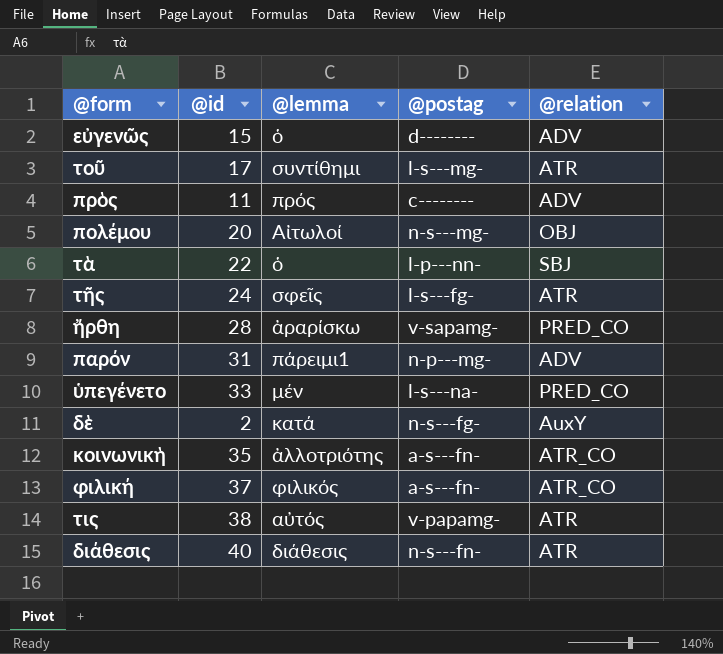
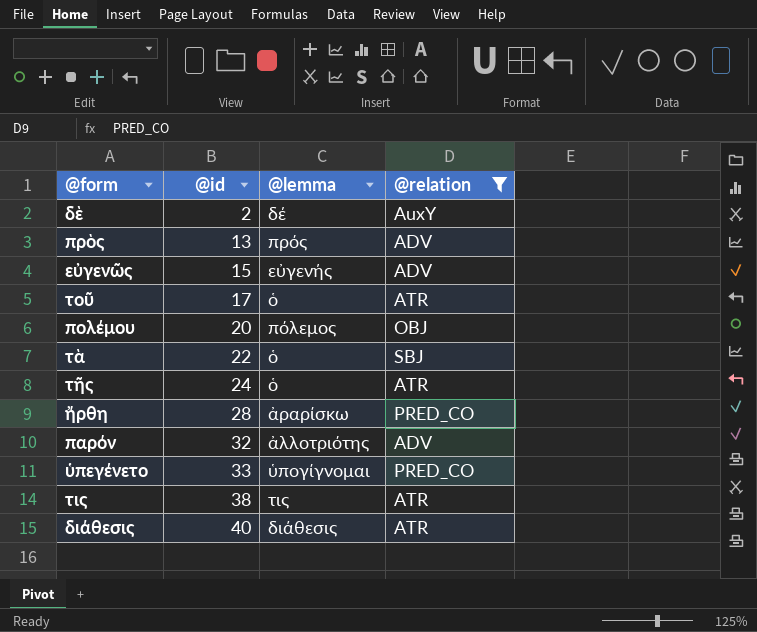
filter: none -> @relation != ATR_CO
row order: none -> @id ascending
column @postag | position: 4 -> none
δὲ | @lemma: κατά -> δέ
πρὸς | @id: 11 -> 13
εὐγενῶς | @lemma: ὁ -> εὐγενής
τοῦ | @lemma: συντίθημι -> ὁ
πολέμου | @lemma: Αἰτωλοί -> πόλεμος
τῆς | @lemma: σφεῖς -> ὁ
παρόν | @id: 31 -> 32
παρόν | @lemma: πάρειμι1 -> ἀλλοτριότης
ὑπεγένετο | @lemma: μέν -> ὑπογίγνομαι
τις | @lemma: αὐτός -> τις

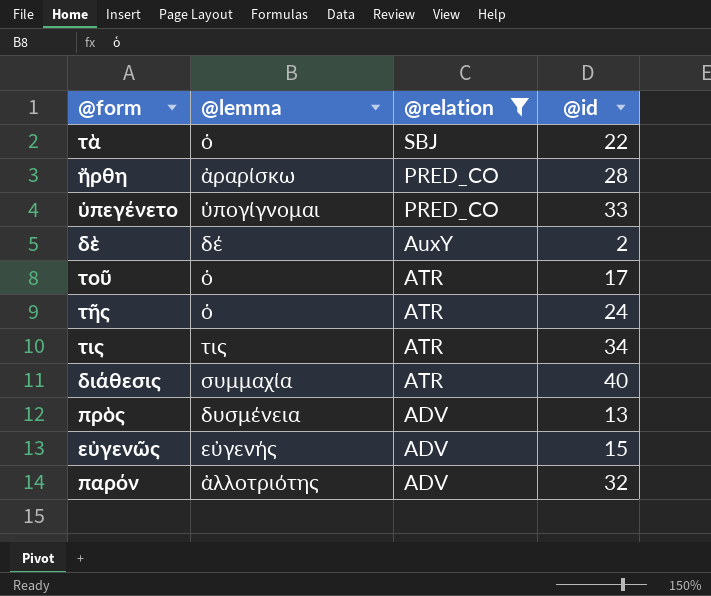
row order: @id ascending -> @relation descending
column @id | position: 2 -> 4
row πολέμου: 20 | πόλεμος | OBJ -> none
τις | @id: 38 -> 34
διάθεσις | @lemma: διάθεσις -> συμμαχία
πρὸς | @lemma: πρός -> δυσμένεια

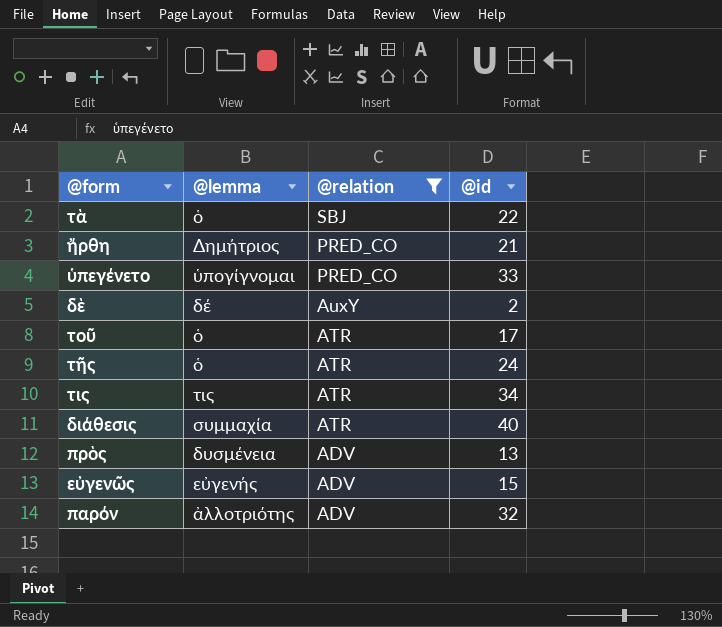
ἤρθη | @lemma: ἀραρίσκω -> Δημήτριος
ἤρθη | @id: 28 -> 21

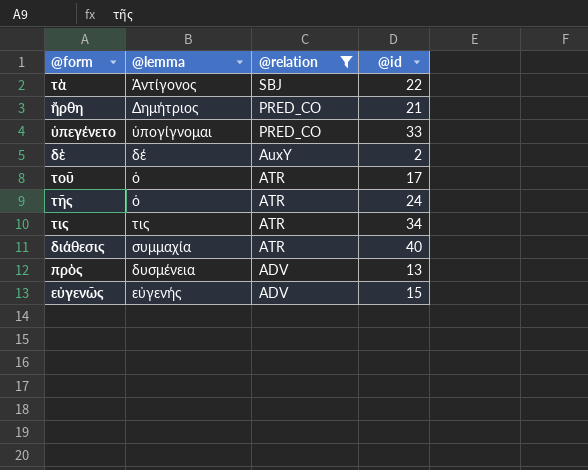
row παρόν: ἀλλοτριότης | ADV | 32 -> none
τὰ | @lemma: ὁ -> Ἀντίγονος

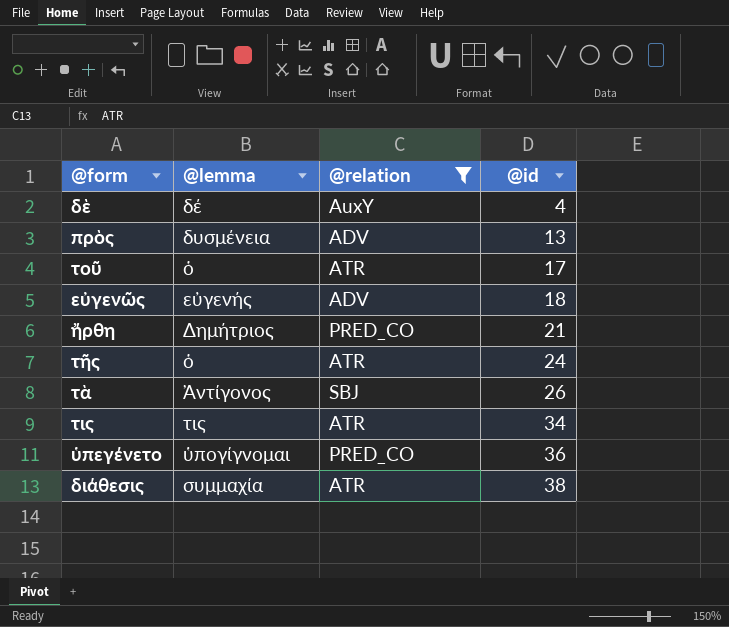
row order: @relation descending -> @id ascending
δὲ | @id: 2 -> 4
εὐγενῶς | @id: 15 -> 18
τὰ | @id: 22 -> 26
ὑπεγένετο | @id: 33 -> 36
διάθεσις | @id: 40 -> 38

